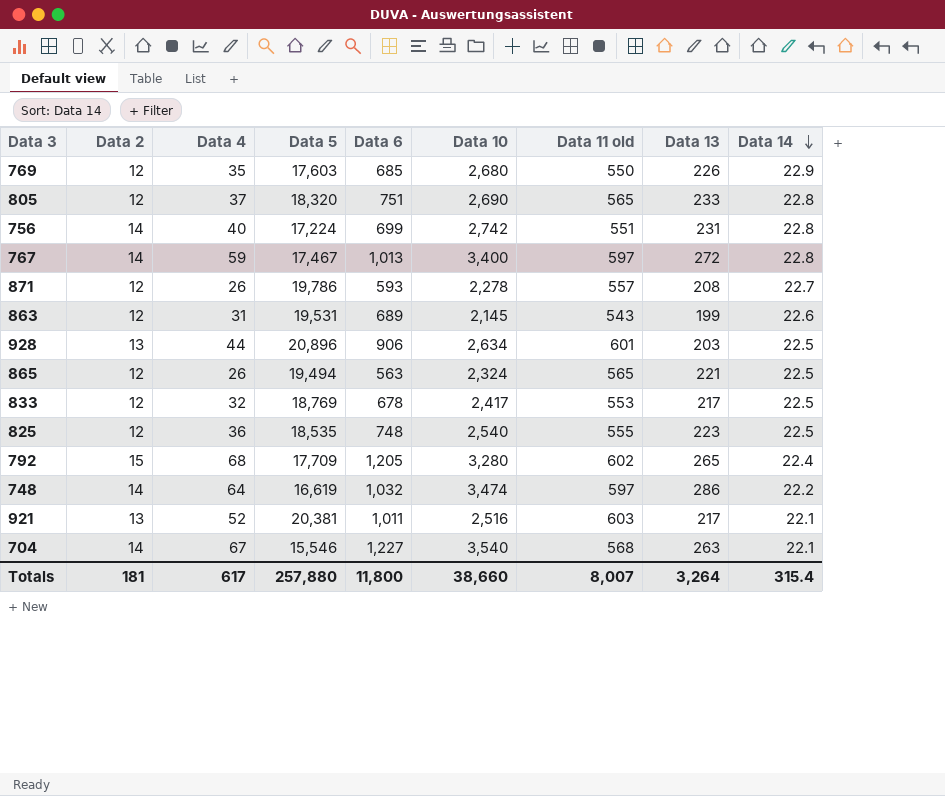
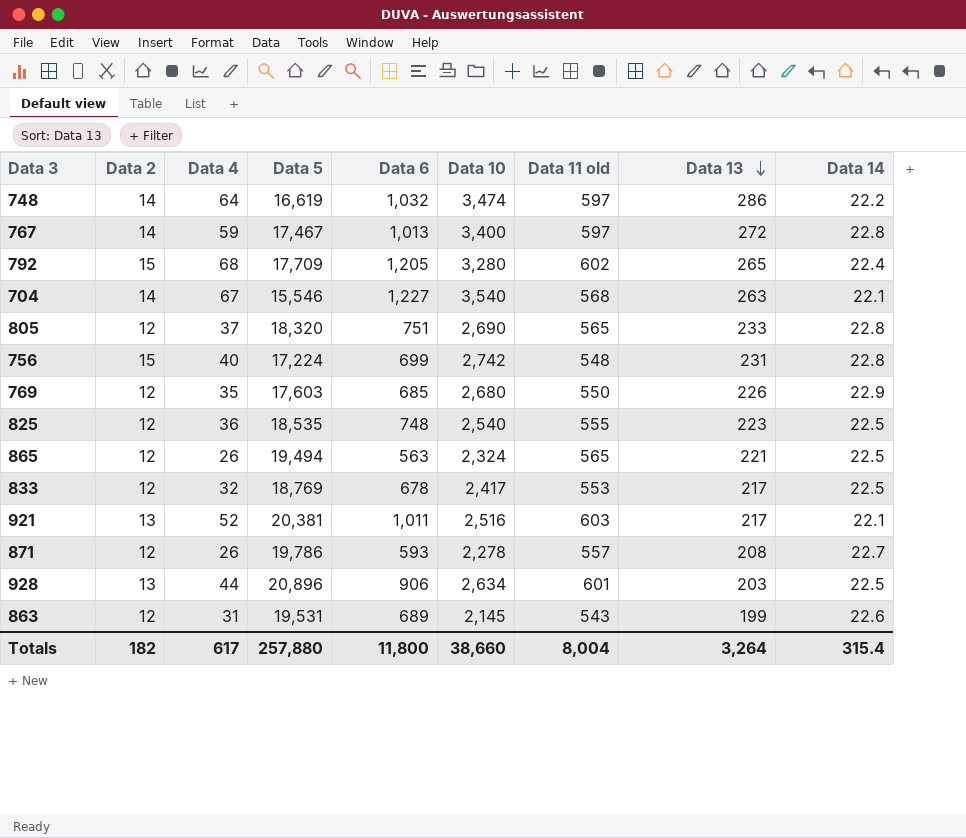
row order: Data 14 descending -> Data 13 descending
756 | Data 2: 14 -> 15
756 | Data 11 old: 551 -> 548
Totals | Data 2: 181 -> 182
Totals | Data 11 old: 8,007 -> 8,004

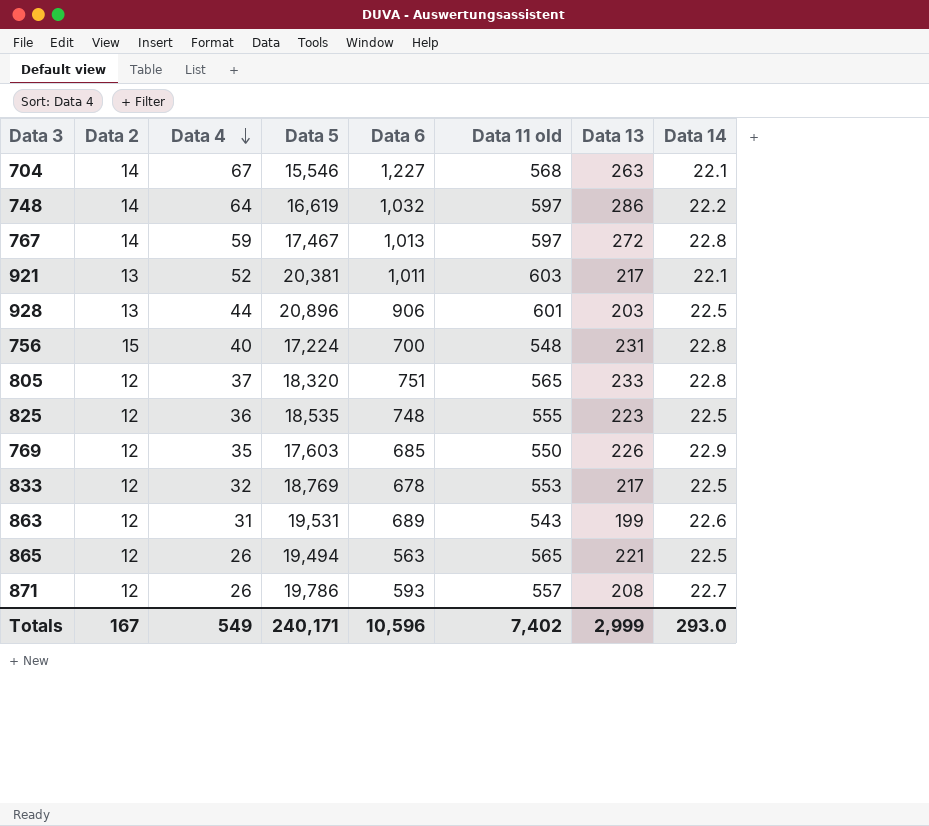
row order: Data 13 descending -> Data 4 descending
column Data 10 | position: 6 -> none
row 792: 15 | 68 | 17,709 | 1,205 | 3,280 | 602 | 265 | 22.4 -> none
756 | Data 6: 699 -> 700
Totals | Data 2: 182 -> 167
Totals | Data 4: 617 -> 549
Totals | Data 5: 257,880 -> 240,171
Totals | Data 6: 11,800 -> 10,596
Totals | Data 11 old: 8,004 -> 7,402
Totals | Data 13: 3,264 -> 2,999
Totals | Data 14: 315.4 -> 293.0

